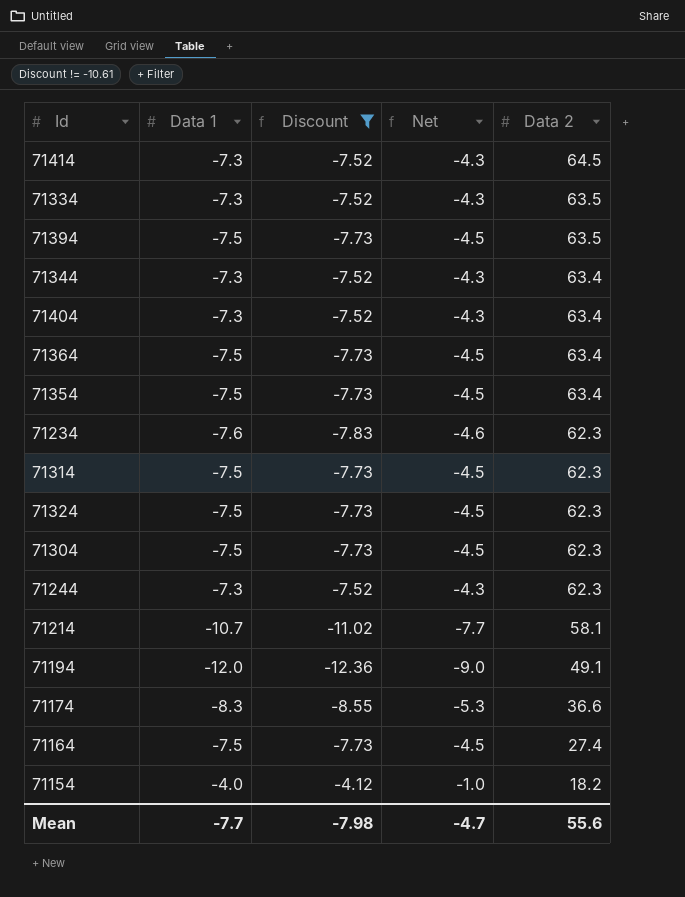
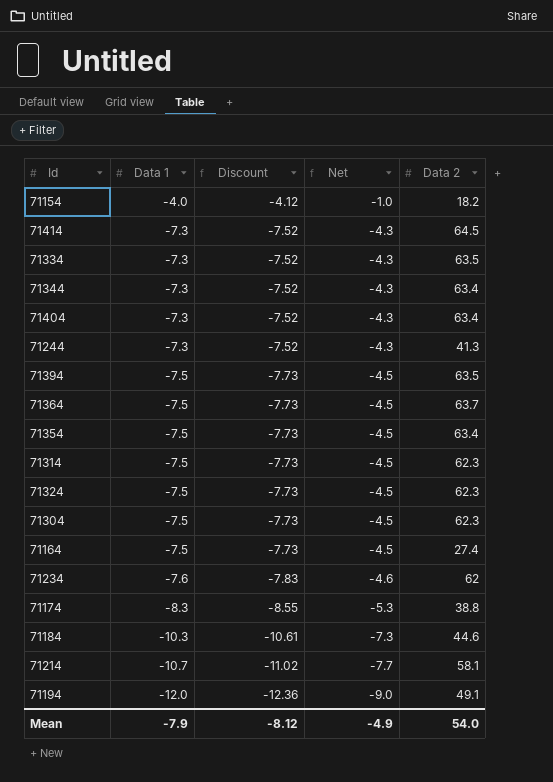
filter: Discount != -10.61 -> none
row order: Data 2 descending -> Data 1 descending
71244 | Data 2: 62.3 -> 41.3
71364 | Data 2: 63.4 -> 63.7
71234 | Data 2: 62.3 -> 62
71174 | Data 2: 36.6 -> 38.8
Mean | Data 1: -7.7 -> -7.9
Mean | Discount: -7.98 -> -8.12
Mean | Net: -4.7 -> -4.9
Mean | Data 2: 55.6 -> 54.0

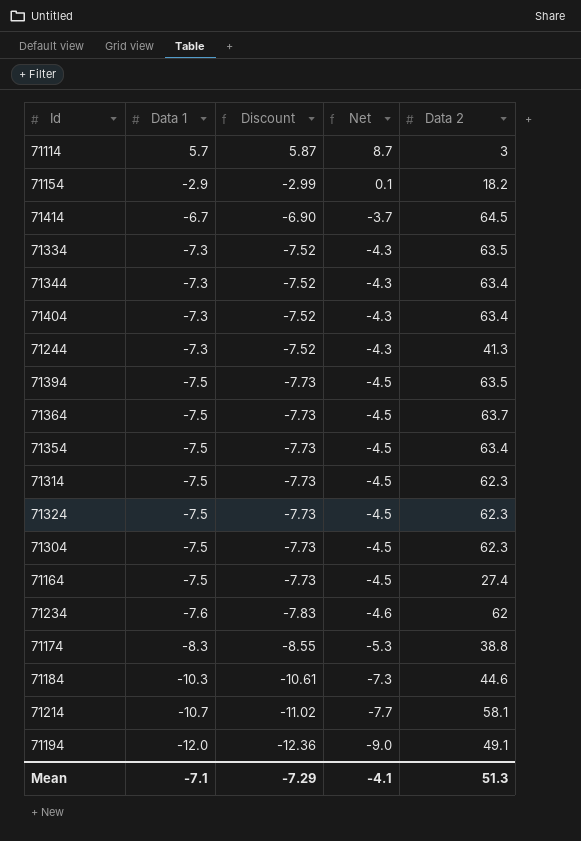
row 71114: none -> 5.7 | 5.87 | 8.7 | 3
71154 | Data 1: -4.0 -> -2.9
71154 | Discount: -4.12 -> -2.99
71154 | Net: -1.0 -> 0.1
71414 | Data 1: -7.3 -> -6.7
71414 | Discount: -7.52 -> -6.90
71414 | Net: -4.3 -> -3.7
Mean | Data 1: -7.9 -> -7.1
Mean | Discount: -8.12 -> -7.29
Mean | Net: -4.9 -> -4.1
Mean | Data 2: 54.0 -> 51.3

